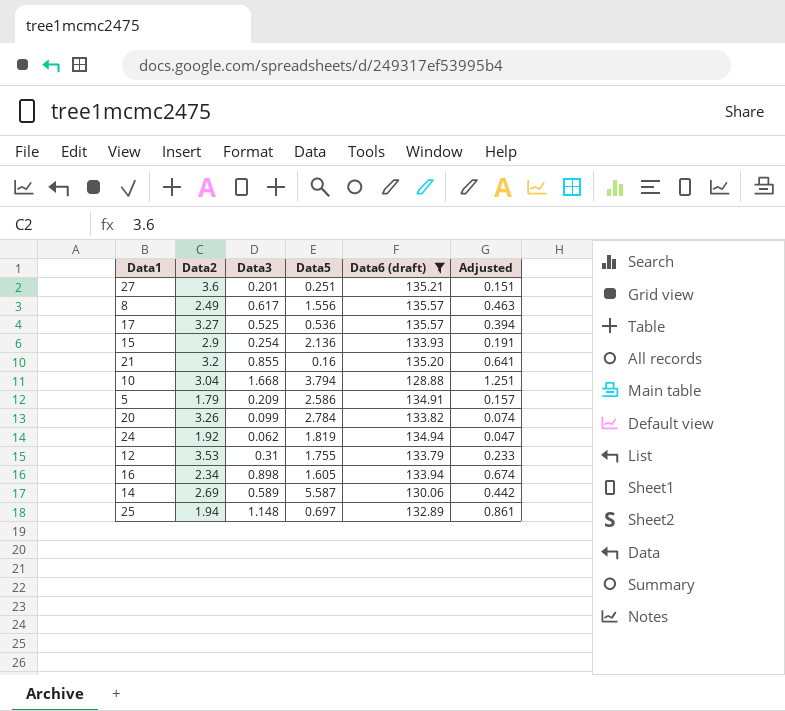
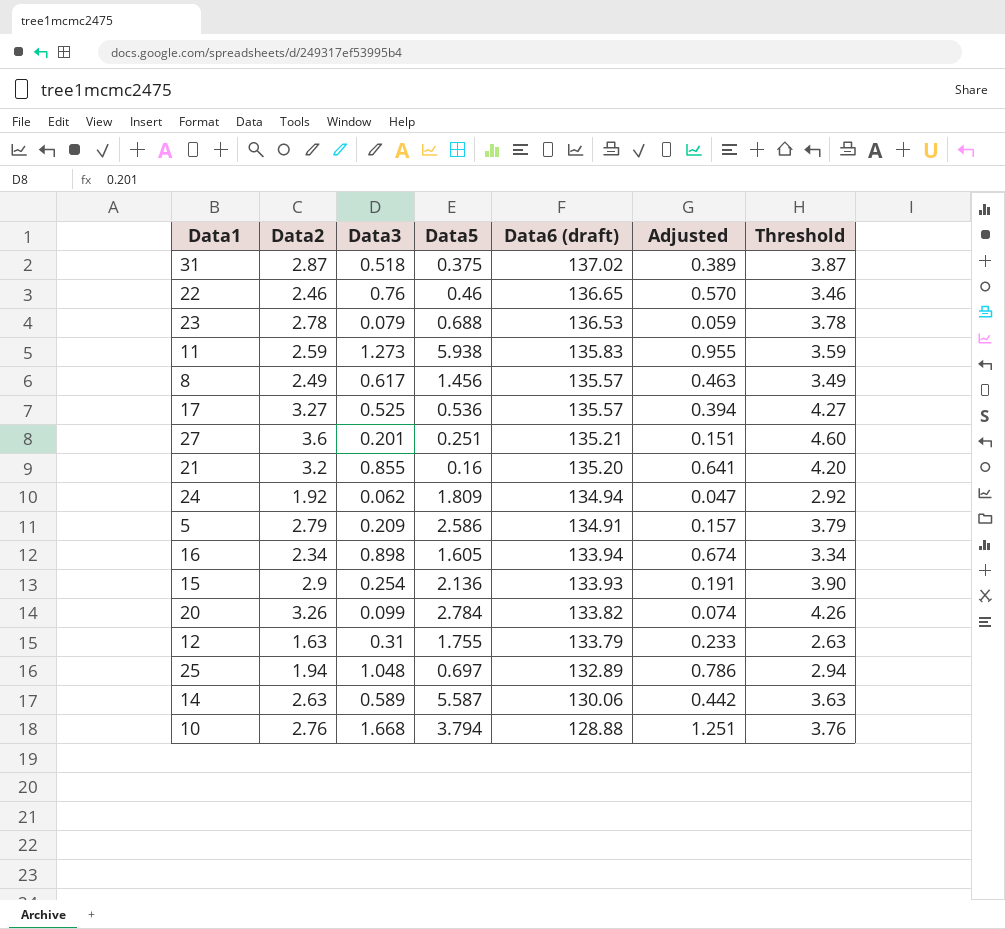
filter: Data6 (draft) <= 135.57 -> none
row order: none -> Data6 (draft) descending
column Threshold | formula: none -> [Data2] + 1
8 | Data5: 1.556 -> 1.456
24 | Data5: 1.819 -> 1.809
5 | Data2: 1.79 -> 2.79
12 | Data2: 3.53 -> 1.63
25 | Data3: 1.148 -> 1.048
25 | Adjusted: 0.861 -> 0.786
14 | Data2: 2.69 -> 2.63
10 | Data2: 3.04 -> 2.76

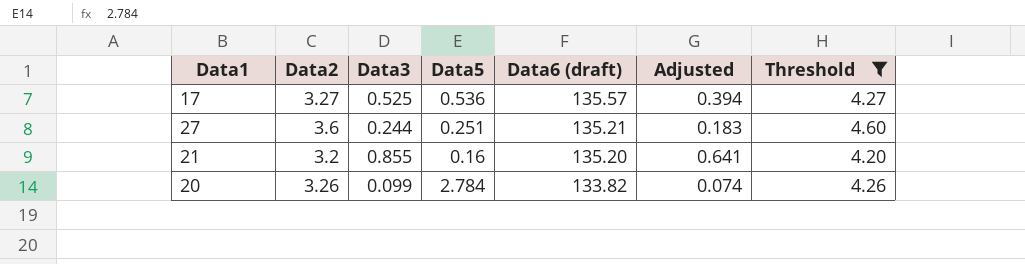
filter: none -> Threshold >= 4.20
27 | Data3: 0.201 -> 0.244
27 | Adjusted: 0.151 -> 0.183

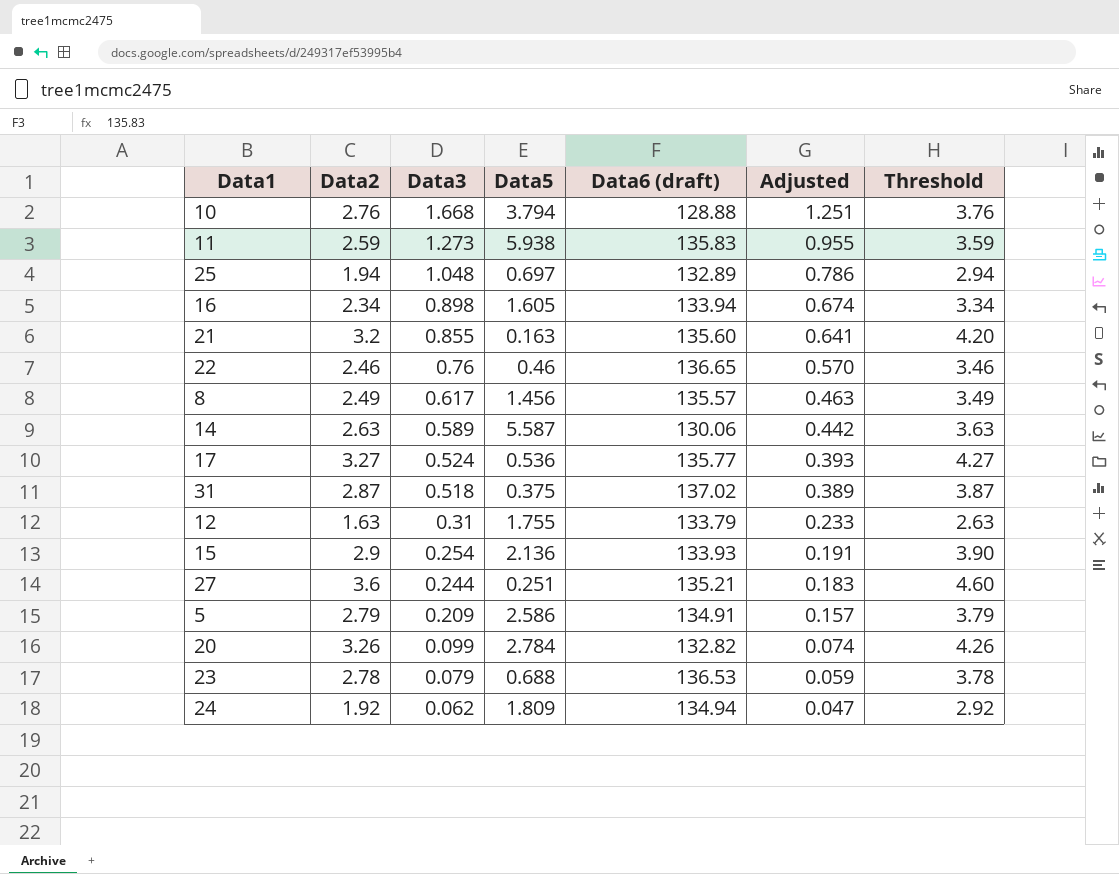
filter: Threshold >= 4.20 -> none
row order: Data6 (draft) descending -> Data3 descending
21 | Data5: 0.16 -> 0.163
21 | Data6 (draft): 135.20 -> 135.60
17 | Data3: 0.525 -> 0.524
17 | Data6 (draft): 135.57 -> 135.77
17 | Adjusted: 0.394 -> 0.393
20 | Data6 (draft): 133.82 -> 132.82

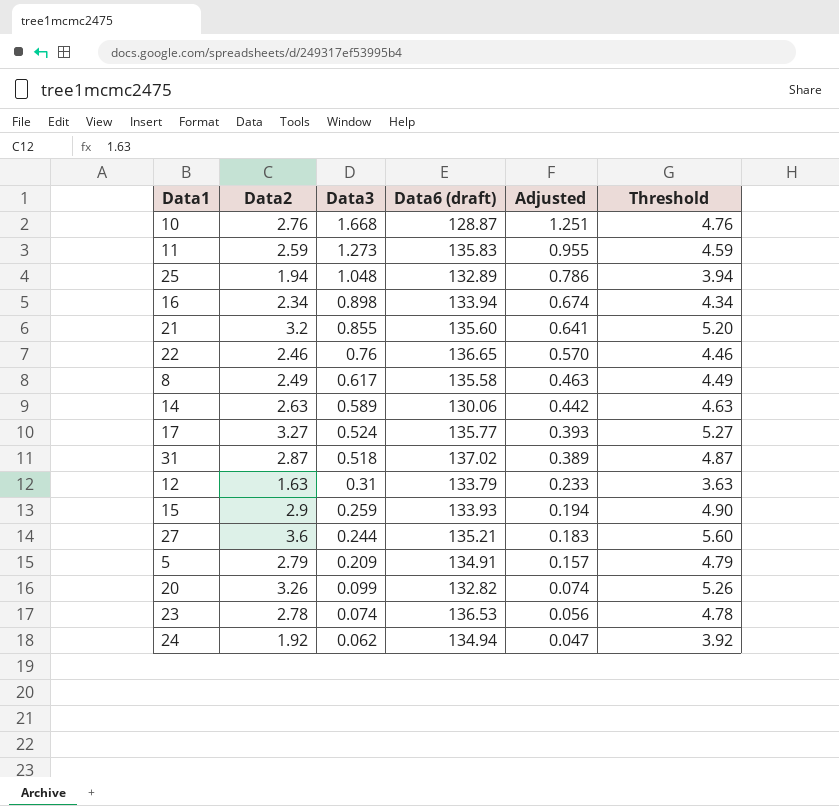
column Data5 | position: 4 -> none
column Threshold | formula: [Data2] + 1 -> [Data2] + 2
10 | Data6 (draft): 128.88 -> 128.87
8 | Data6 (draft): 135.57 -> 135.58
15 | Data3: 0.254 -> 0.259
15 | Adjusted: 0.191 -> 0.194
23 | Data3: 0.079 -> 0.074
23 | Adjusted: 0.059 -> 0.056

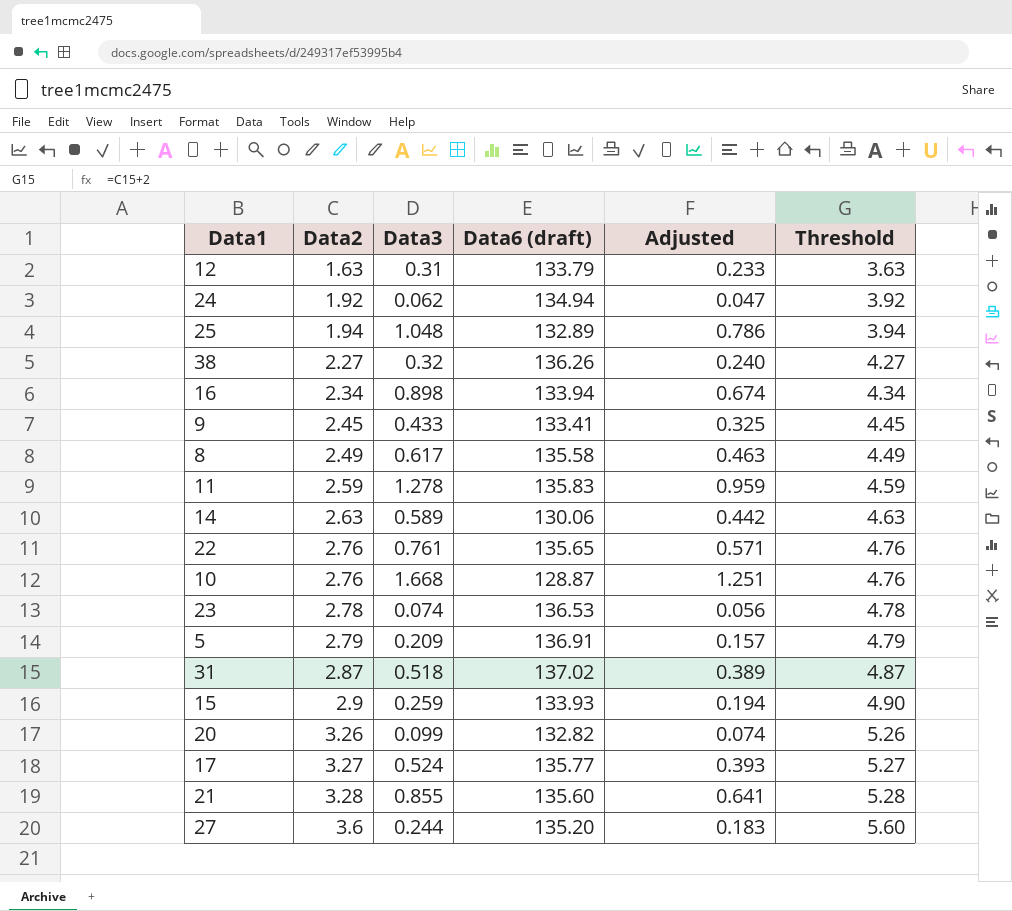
row order: Data3 descending -> Data2 ascending
row 38: none -> 2.27 | 0.32 | 136.26 | 0.240 | 4.27
row 9: none -> 2.45 | 0.433 | 133.41 | 0.325 | 4.45
11 | Data3: 1.273 -> 1.278
11 | Adjusted: 0.955 -> 0.959
22 | Data2: 2.46 -> 2.76
22 | Data3: 0.76 -> 0.761
22 | Data6 (draft): 136.65 -> 135.65
22 | Adjusted: 0.570 -> 0.571
22 | Threshold: 4.46 -> 4.76
5 | Data6 (draft): 134.91 -> 136.91
21 | Data2: 3.2 -> 3.28
21 | Threshold: 5.20 -> 5.28
27 | Data6 (draft): 135.21 -> 135.20

